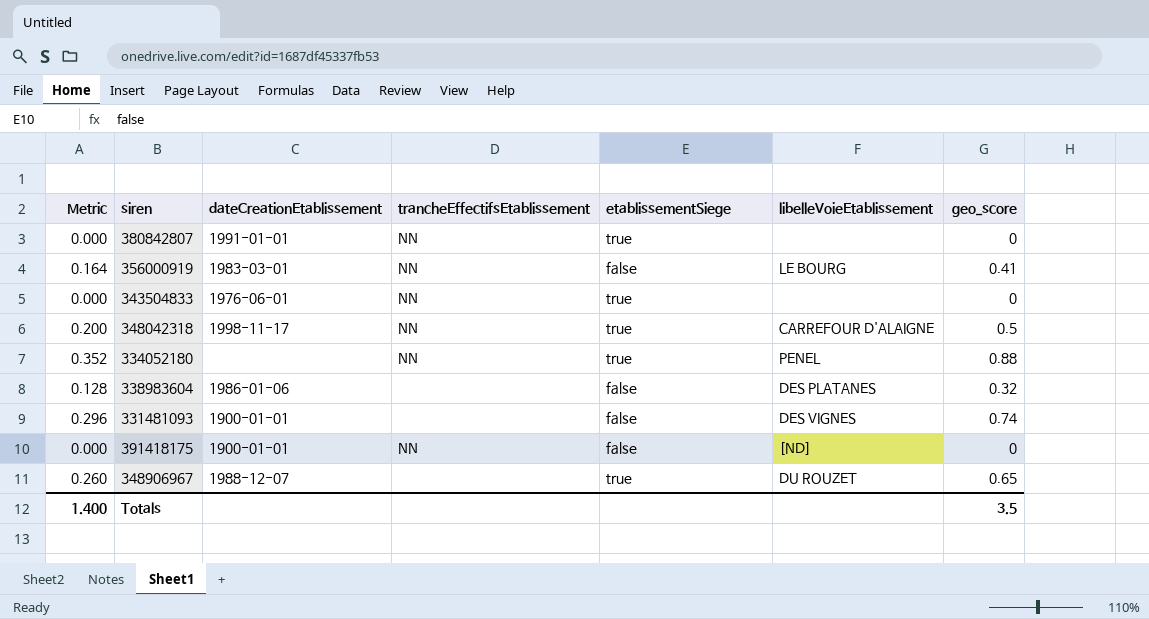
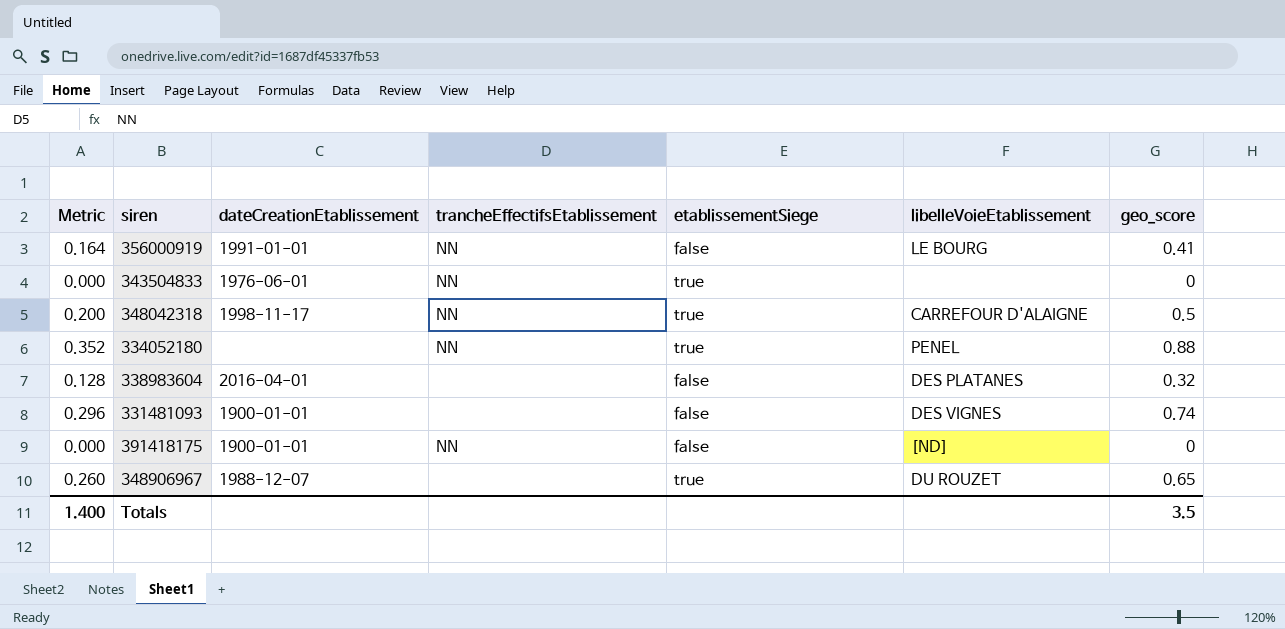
row 380842807: 0.000 | 1991-01-01 | NN | true | none | 0 -> none
356000919 | dateCreationEtablissement: 1983-03-01 -> 1991-01-01
338983604 | dateCreationEtablissement: 1986-01-06 -> 2016-04-01

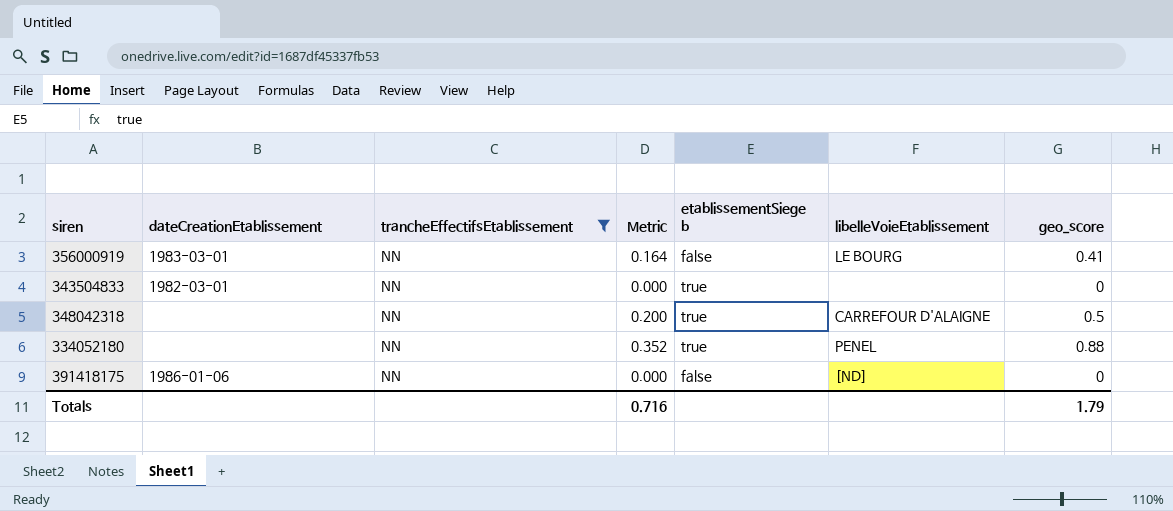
filter: none -> trancheEffectifsEtablissement = NN
column Metric | position: 1 -> 4
column name: etablissementSiege -> etablissementSiege b
356000919 | dateCreationEtablissement: 1991-01-01 -> 1983-03-01
343504833 | dateCreationEtablissement: 1976-06-01 -> 1982-03-01
348042318 | dateCreationEtablissement: 1998-11-17 -> none
391418175 | dateCreationEtablissement: 1900-01-01 -> 1986-01-06
Totals | Metric: 1.400 -> 0.716
Totals | geo_score: 3.5 -> 1.79

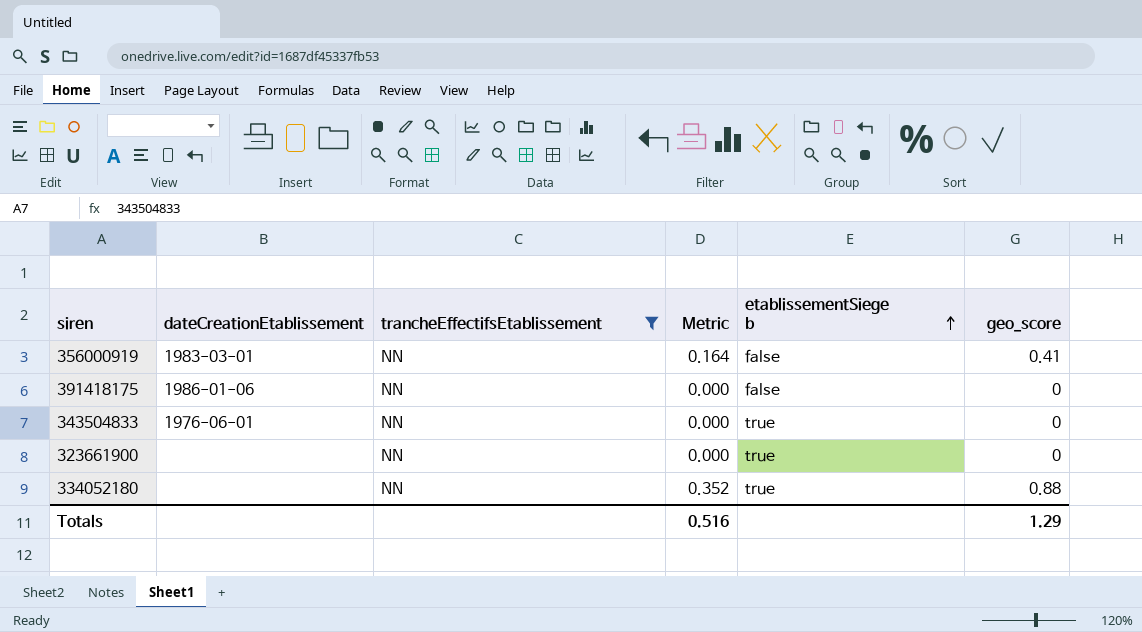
row order: none -> etablissementSiege b ascending
column libelleVoieEtablissement | position: 6 -> none
row 348042318: none | NN | 0.200 | true | CARREFOUR D'ALAIGNE | 0.5 -> none
343504833 | dateCreationEtablissement: 1982-03-01 -> 1976-06-01
row 323661900: none -> none | NN | 0.000 | true | 0
Totals | Metric: 0.716 -> 0.516
Totals | geo_score: 1.79 -> 1.29

